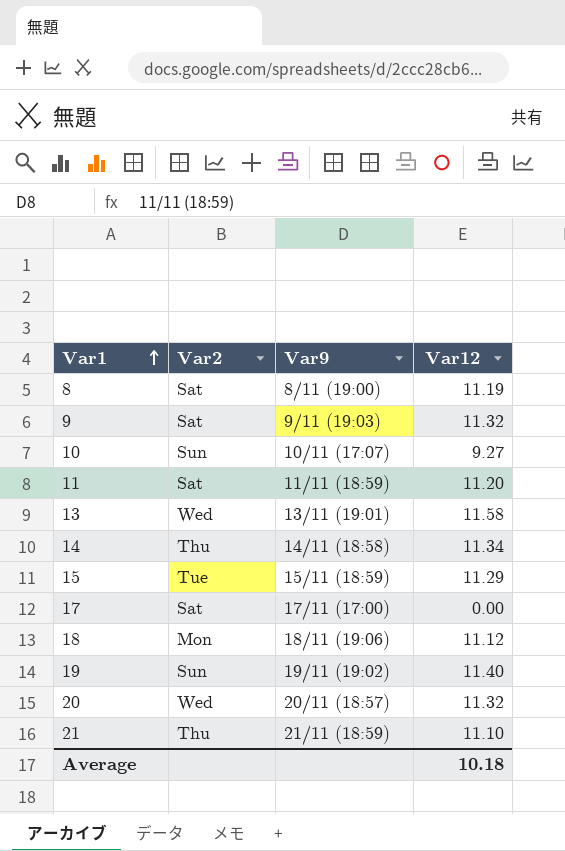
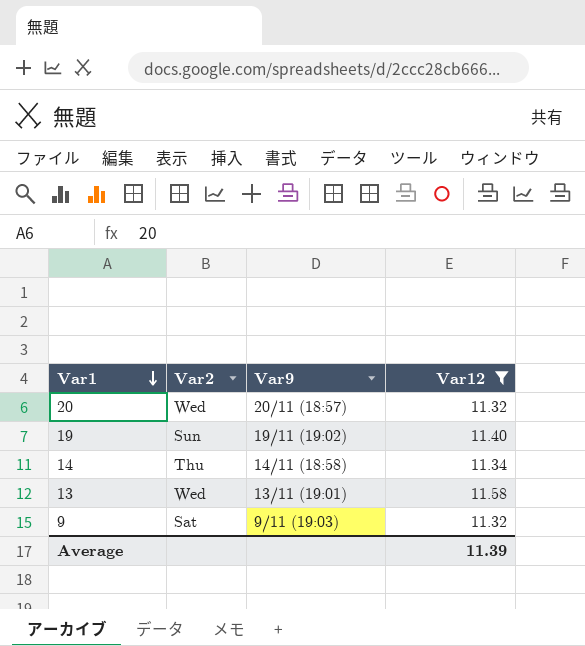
filter: none -> Var12 >= 11.32
row order: Var1 ascending -> Var1 descending
Average | Var12: 10.18 -> 11.39

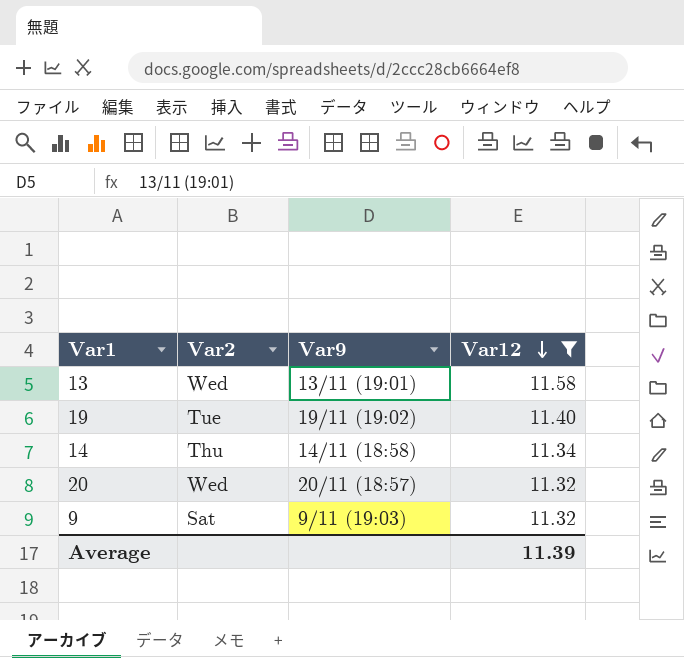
row order: Var1 descending -> Var12 descending
19 | Var2: Sun -> Tue

